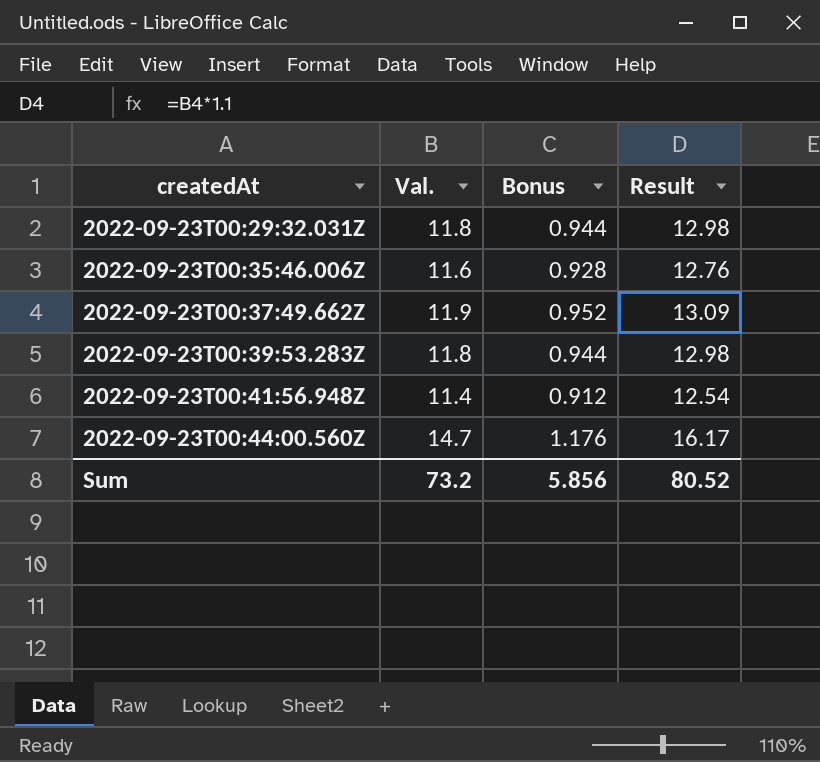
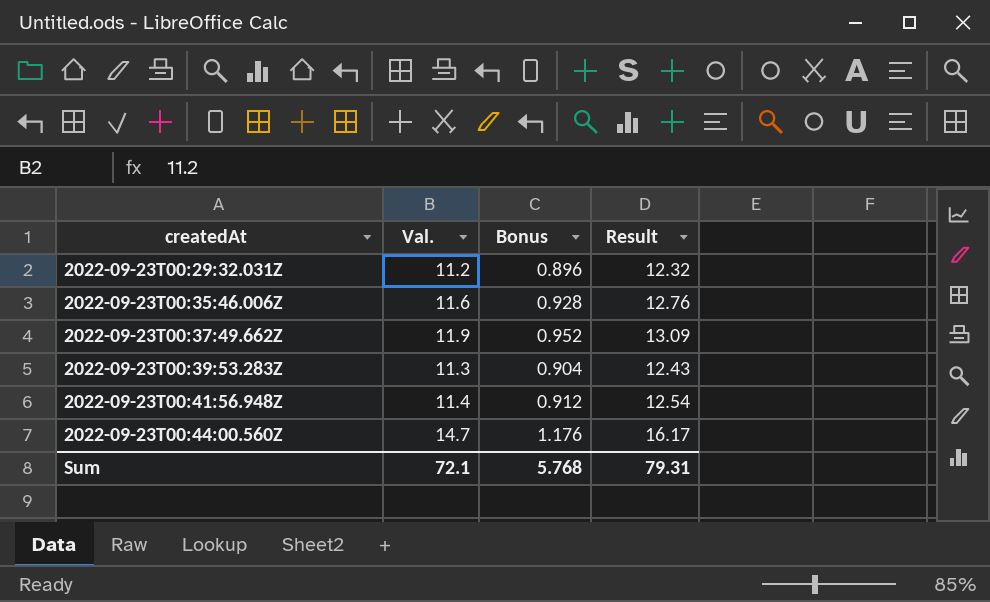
2022-09-23T00:29:32.031Z | Val.: 11.8 -> 11.2
2022-09-23T00:29:32.031Z | Bonus: 0.944 -> 0.896
2022-09-23T00:29:32.031Z | Result: 12.98 -> 12.32
2022-09-23T00:39:53.283Z | Val.: 11.8 -> 11.3
2022-09-23T00:39:53.283Z | Bonus: 0.944 -> 0.904
2022-09-23T00:39:53.283Z | Result: 12.98 -> 12.43
Sum | Val.: 73.2 -> 72.1
Sum | Bonus: 5.856 -> 5.768
Sum | Result: 80.52 -> 79.31

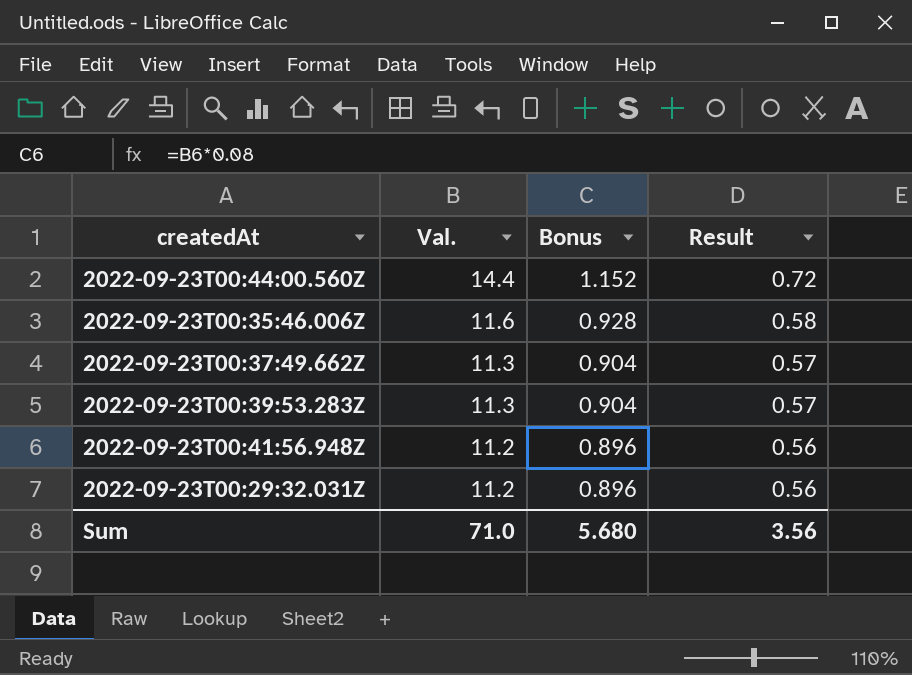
row order: createdAt ascending -> Val. descending
column Result | formula: [Val.] * 1.1 -> [Val.] * 0.05
2022-09-23T00:44:00.560Z | Val.: 14.7 -> 14.4
2022-09-23T00:44:00.560Z | Bonus: 1.176 -> 1.152
2022-09-23T00:37:49.662Z | Val.: 11.9 -> 11.3
2022-09-23T00:37:49.662Z | Bonus: 0.952 -> 0.904
2022-09-23T00:41:56.948Z | Val.: 11.4 -> 11.2
2022-09-23T00:41:56.948Z | Bonus: 0.912 -> 0.896
Sum | Val.: 72.1 -> 71.0
Sum | Bonus: 5.768 -> 5.680
Sum | Result: 79.31 -> 3.56

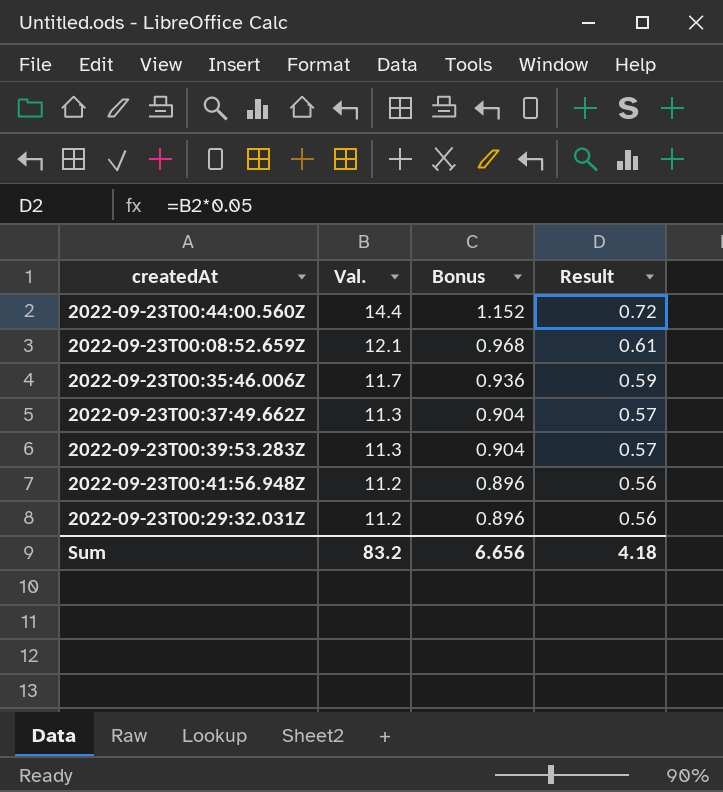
row 2022-09-23T00:08:52.659Z: none -> 12.1 | 0.968 | 0.61
2022-09-23T00:35:46.006Z | Val.: 11.6 -> 11.7
2022-09-23T00:35:46.006Z | Bonus: 0.928 -> 0.936
2022-09-23T00:35:46.006Z | Result: 0.58 -> 0.59
Sum | Val.: 71.0 -> 83.2
Sum | Bonus: 5.680 -> 6.656
Sum | Result: 3.56 -> 4.18

